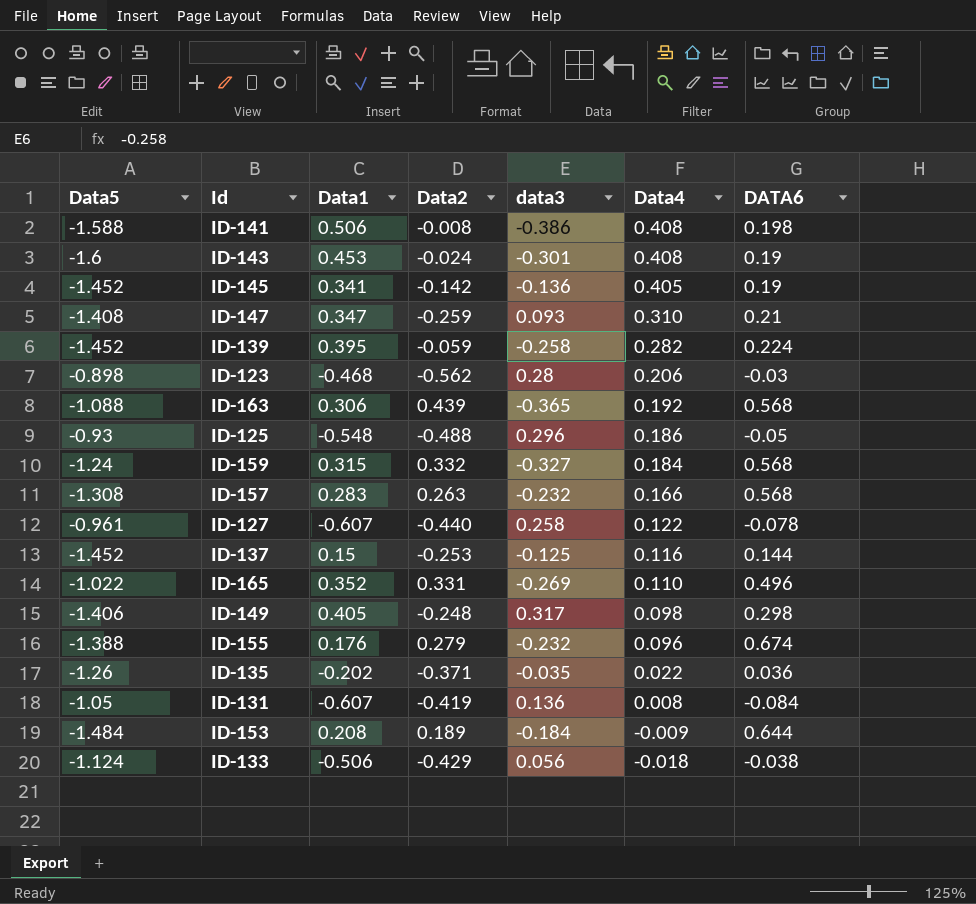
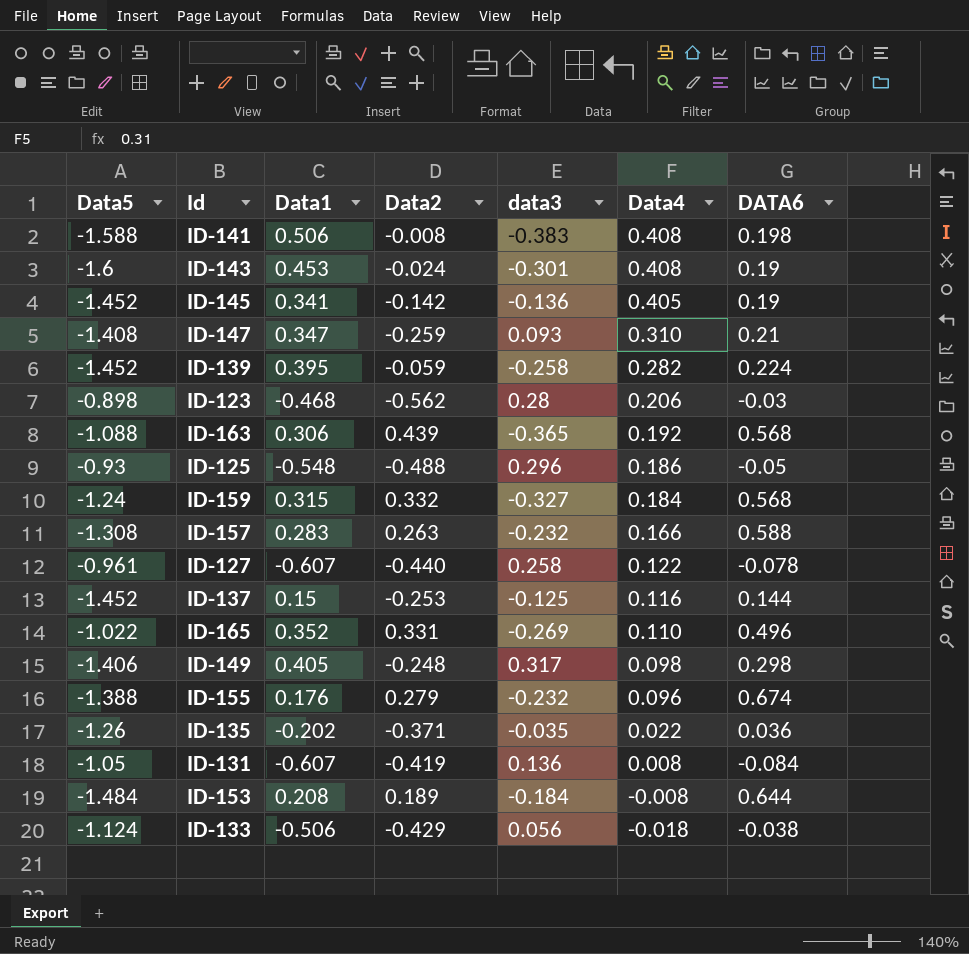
ID-141 | data3: -0.386 -> -0.383
ID-157 | DATA6: 0.568 -> 0.588
ID-153 | Data4: -0.009 -> -0.008

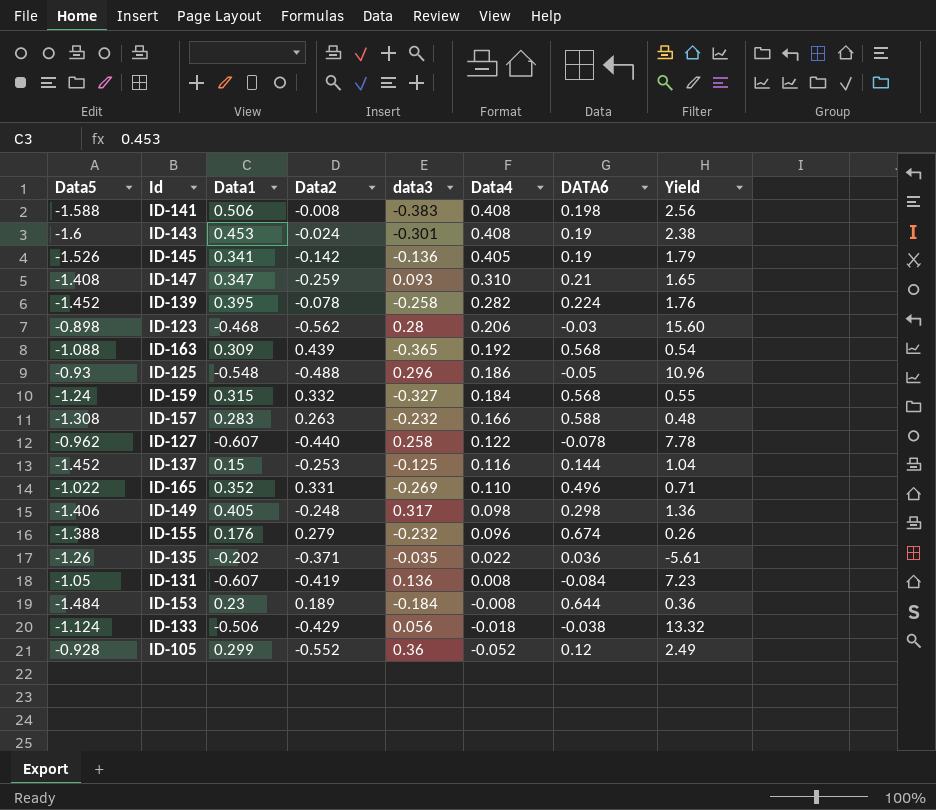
column Yield | formula: none -> [Data1] / [DATA6]
ID-145 | Data5: -1.452 -> -1.526
ID-139 | Data2: -0.059 -> -0.078
ID-163 | Data1: 0.306 -> 0.309
ID-127 | Data5: -0.961 -> -0.962
ID-153 | Data1: 0.208 -> 0.23
row ID-105: none -> -0.928 | 0.299 | -0.552 | 0.36 | -0.052 | 0.12 | 2.49

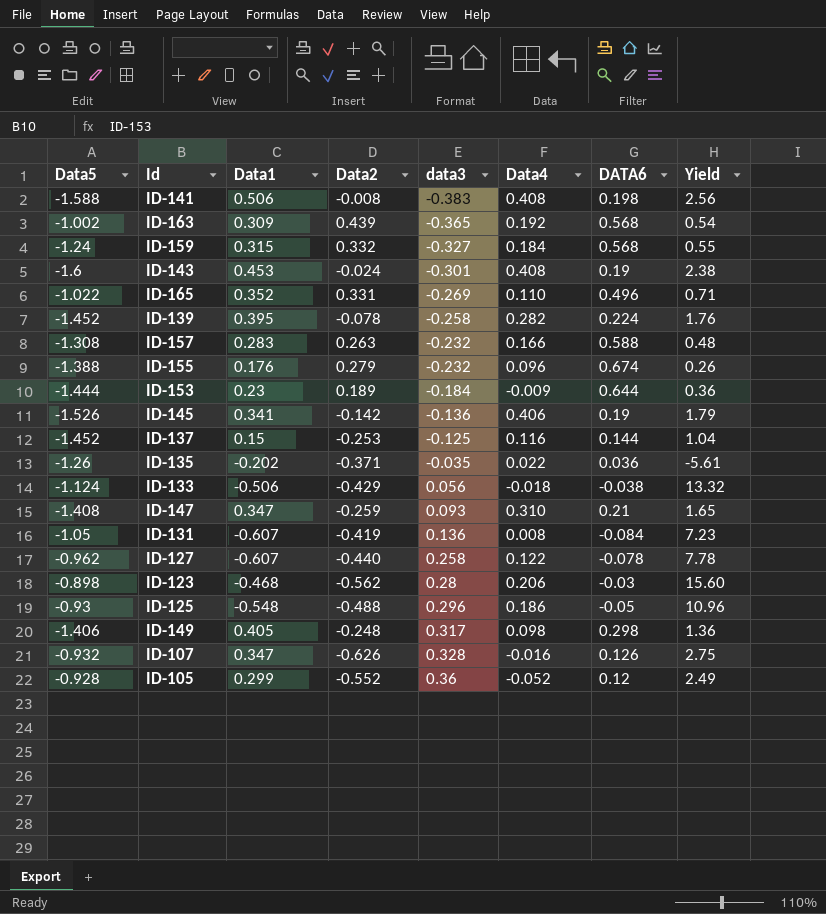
row order: Data4 descending -> data3 ascending
ID-163 | Data5: -1.088 -> -1.002
ID-153 | Data5: -1.484 -> -1.444
ID-153 | Data4: -0.008 -> -0.009
ID-145 | Data4: 0.405 -> 0.406
row ID-107: none -> -0.932 | 0.347 | -0.626 | 0.328 | -0.016 | 0.126 | 2.75

